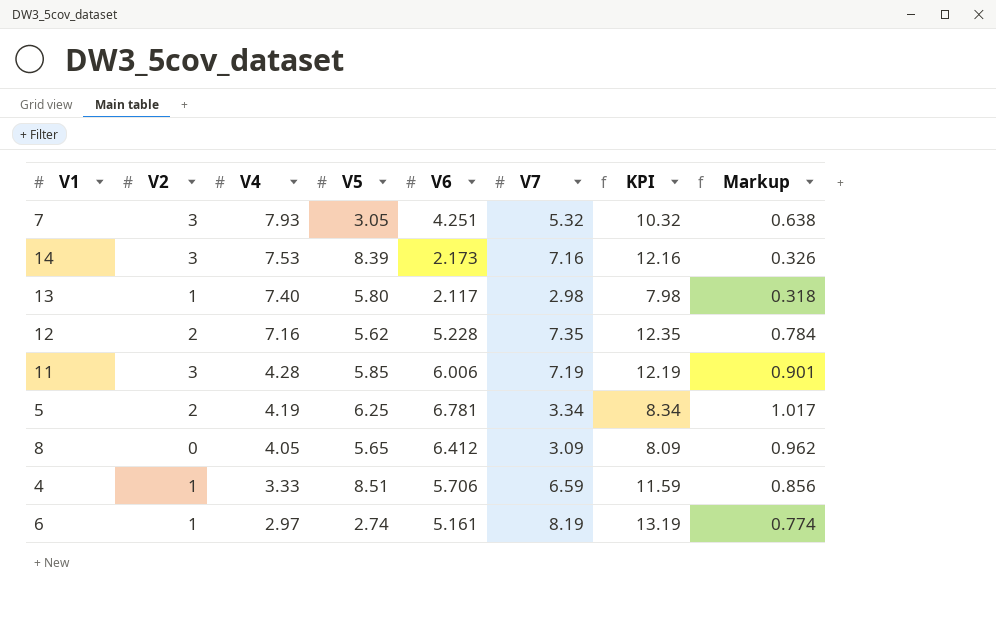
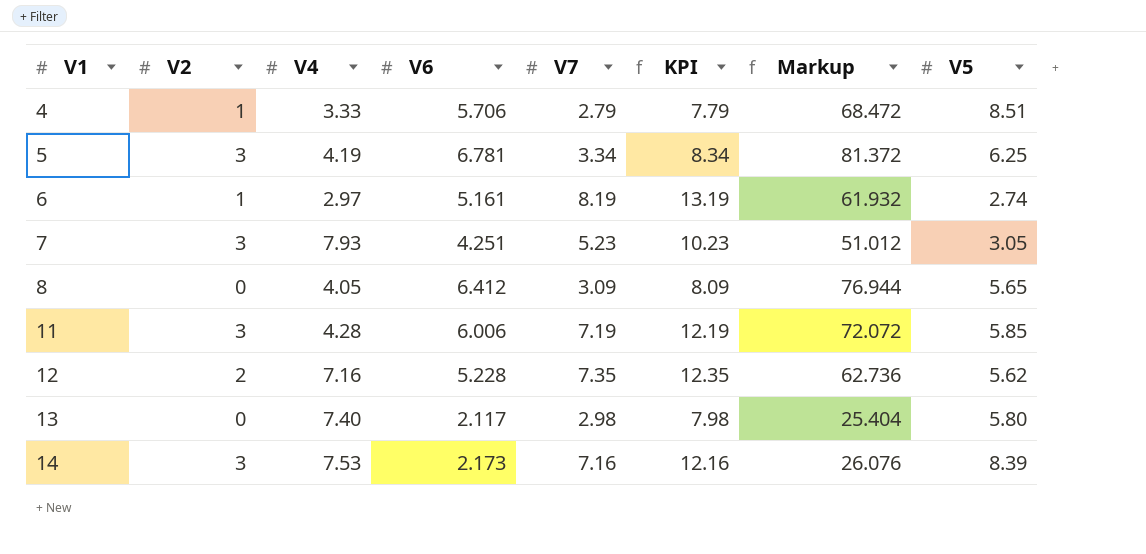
row order: V4 descending -> V1 ascending
column Markup | formula: [V6] * 0.15 -> [V6] * 12
column V5 | position: 4 -> 8
4 | V7: 6.59 -> 2.79
4 | KPI: 11.59 -> 7.79
5 | V2: 2 -> 3
7 | V7: 5.32 -> 5.23
7 | KPI: 10.32 -> 10.23
13 | V2: 1 -> 0

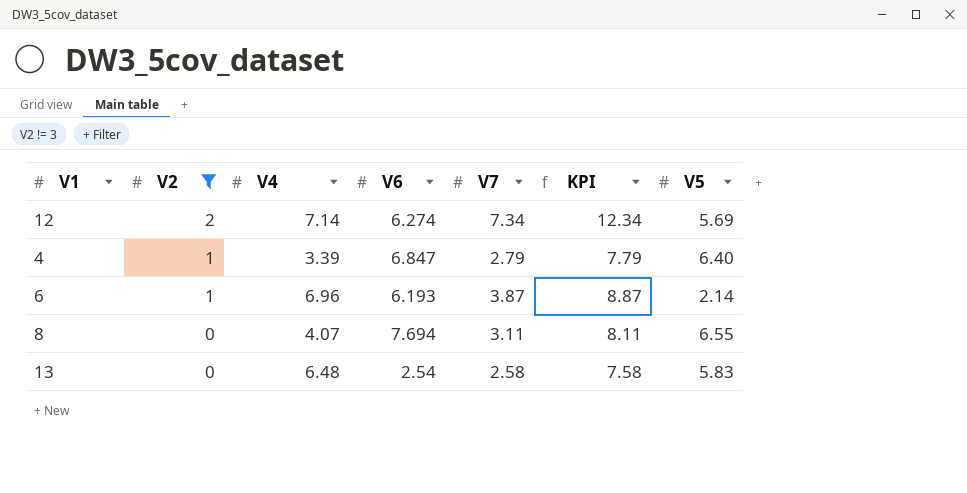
filter: none -> V2 != 3
row order: V1 ascending -> V2 descending
column Markup | formula: [V6] * 12 -> none
12 | V4: 7.16 -> 7.14
12 | V6: 5.228 -> 6.274
12 | V7: 7.35 -> 7.34
12 | KPI: 12.35 -> 12.34
12 | V5: 5.62 -> 5.69
4 | V4: 3.33 -> 3.39
4 | V6: 5.706 -> 6.847
4 | V5: 8.51 -> 6.40
6 | V4: 2.97 -> 6.96
6 | V6: 5.161 -> 6.193
6 | V7: 8.19 -> 3.87
6 | KPI: 13.19 -> 8.87
6 | V5: 2.74 -> 2.14
8 | V4: 4.05 -> 4.07
8 | V6: 6.412 -> 7.694
8 | V7: 3.09 -> 3.11
8 | KPI: 8.09 -> 8.11
8 | V5: 5.65 -> 6.55
13 | V4: 7.40 -> 6.48
13 | V6: 2.117 -> 2.54
13 | V7: 2.98 -> 2.58
13 | KPI: 7.98 -> 7.58
13 | V5: 5.80 -> 5.83

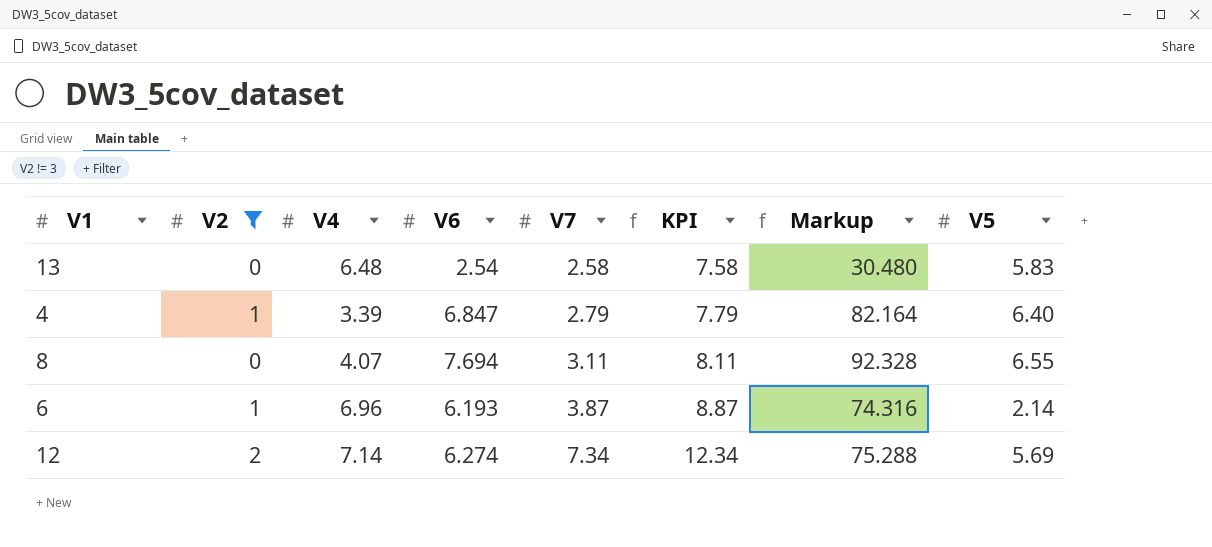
row order: V2 descending -> V7 ascending
column Markup | formula: none -> [V6] * 12

